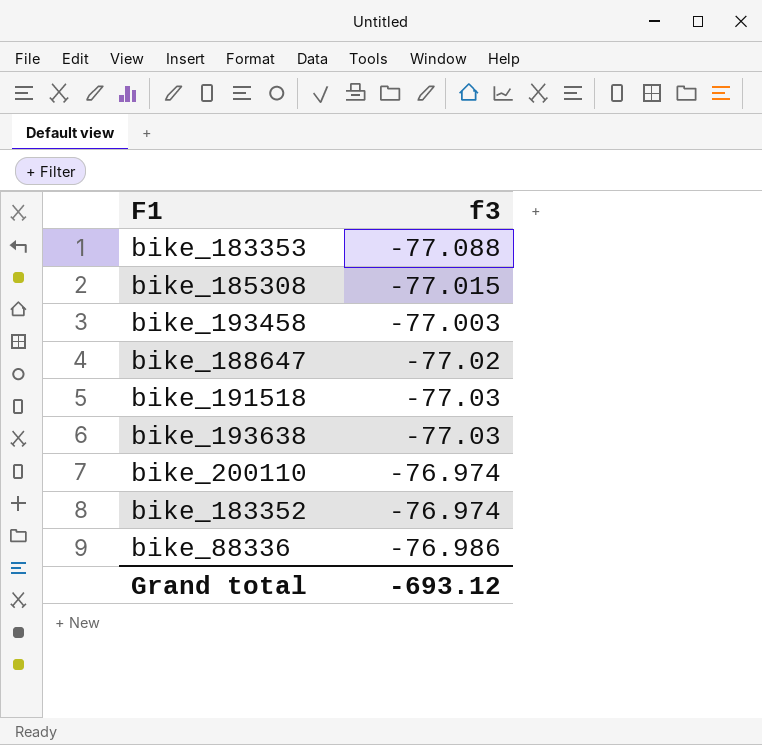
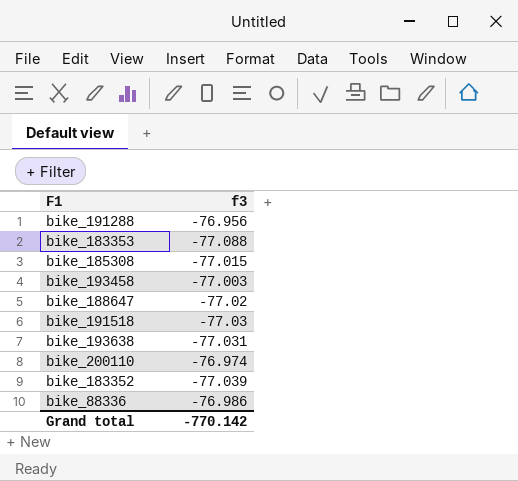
row bike_191288: none -> -76.956
bike_193638 | f3: -77.03 -> -77.031
bike_183352 | f3: -76.974 -> -77.039
Grand total | f3: -693.12 -> -770.142

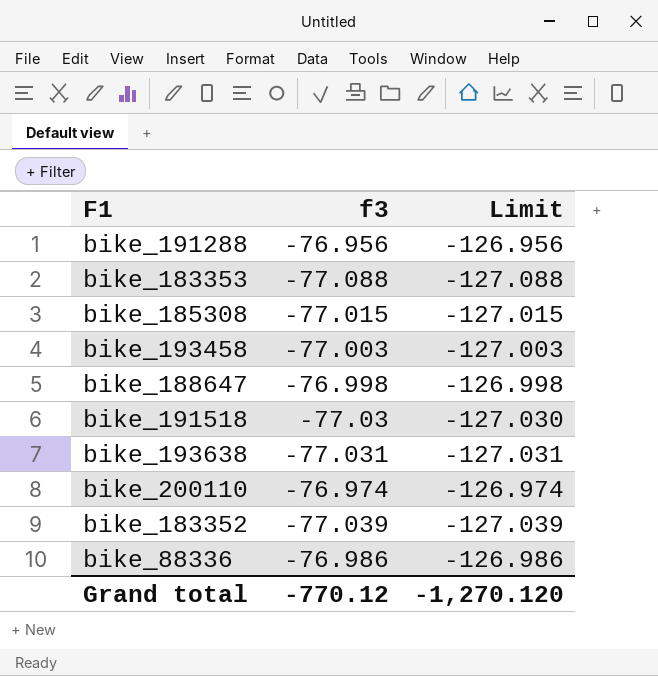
column Limit | formula: none -> [f3] - 50
bike_188647 | f3: -77.02 -> -76.998
Grand total | f3: -770.142 -> -770.12

